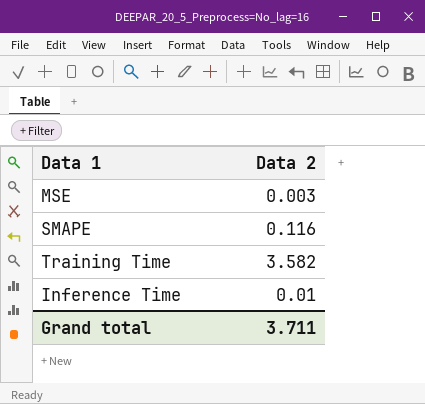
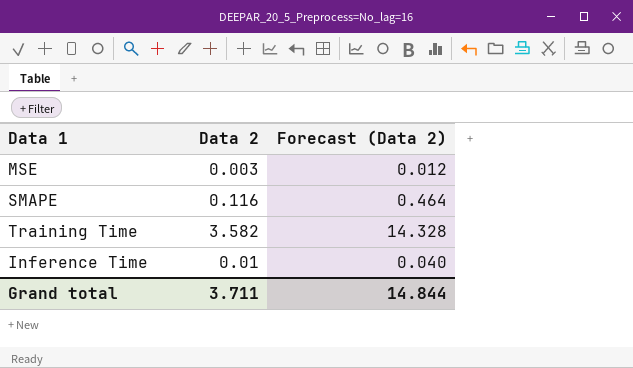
column Forecast (Data 2) | formula: none -> [Data 2] * 4

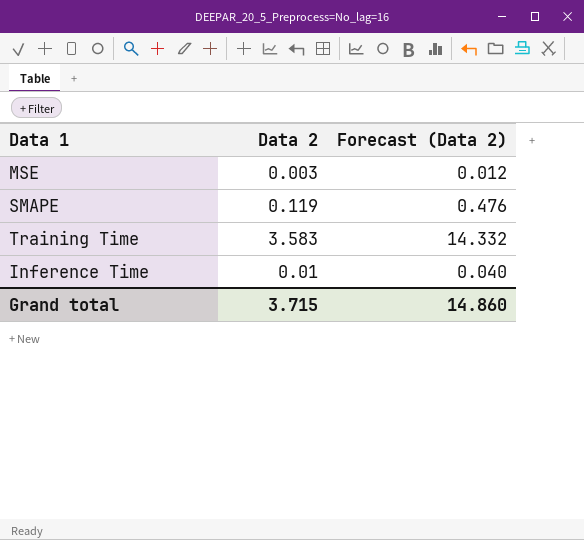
SMAPE | Data 2: 0.116 -> 0.119
SMAPE | Forecast (Data 2): 0.464 -> 0.476
Training Time | Data 2: 3.582 -> 3.583
Training Time | Forecast (Data 2): 14.328 -> 14.332
Grand total | Data 2: 3.711 -> 3.715
Grand total | Forecast (Data 2): 14.844 -> 14.860

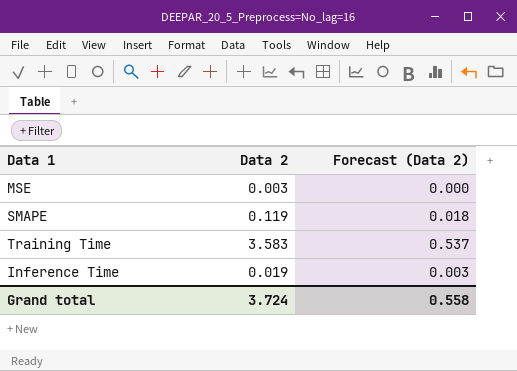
column Forecast (Data 2) | formula: [Data 2] * 4 -> [Data 2] * 0.15
Inference Time | Data 2: 0.01 -> 0.019
Grand total | Data 2: 3.715 -> 3.724
Grand total | Forecast (Data 2): 14.860 -> 0.558

